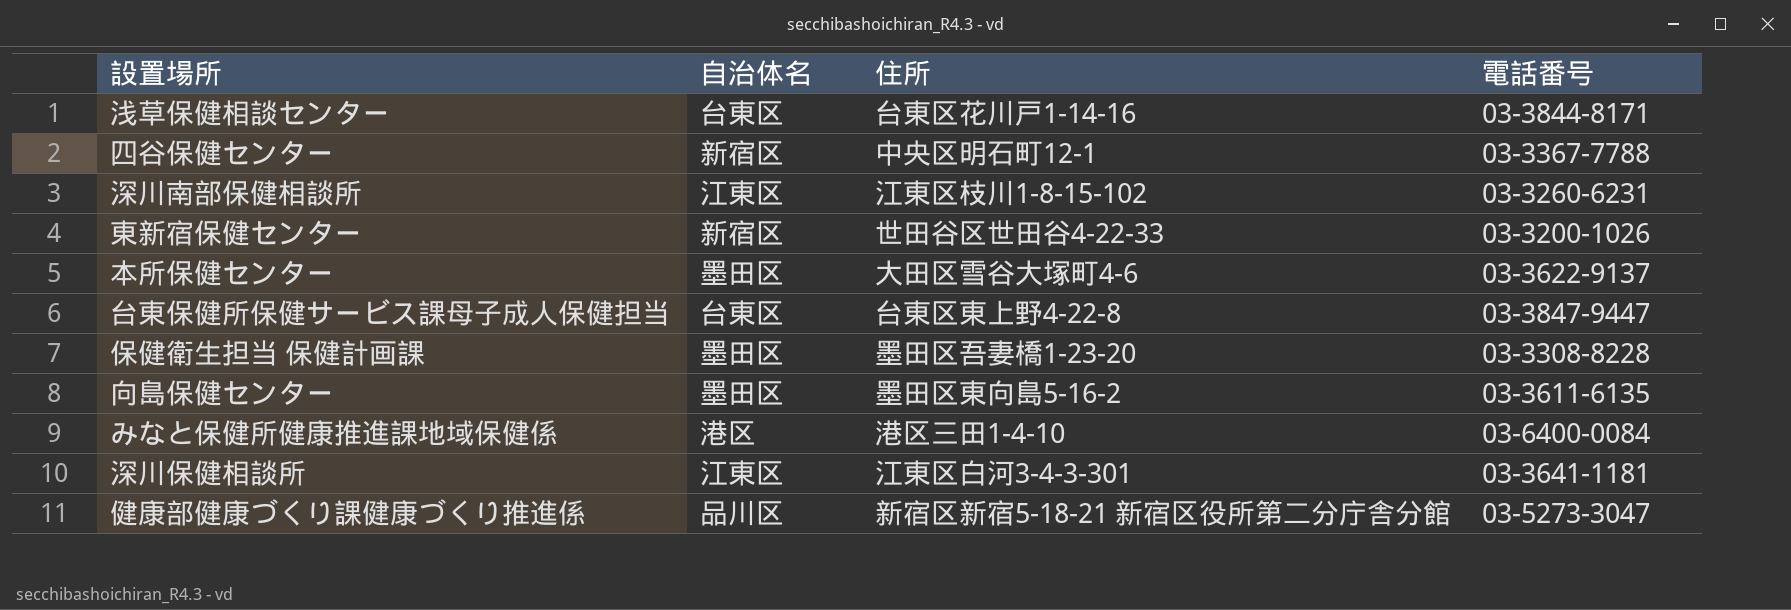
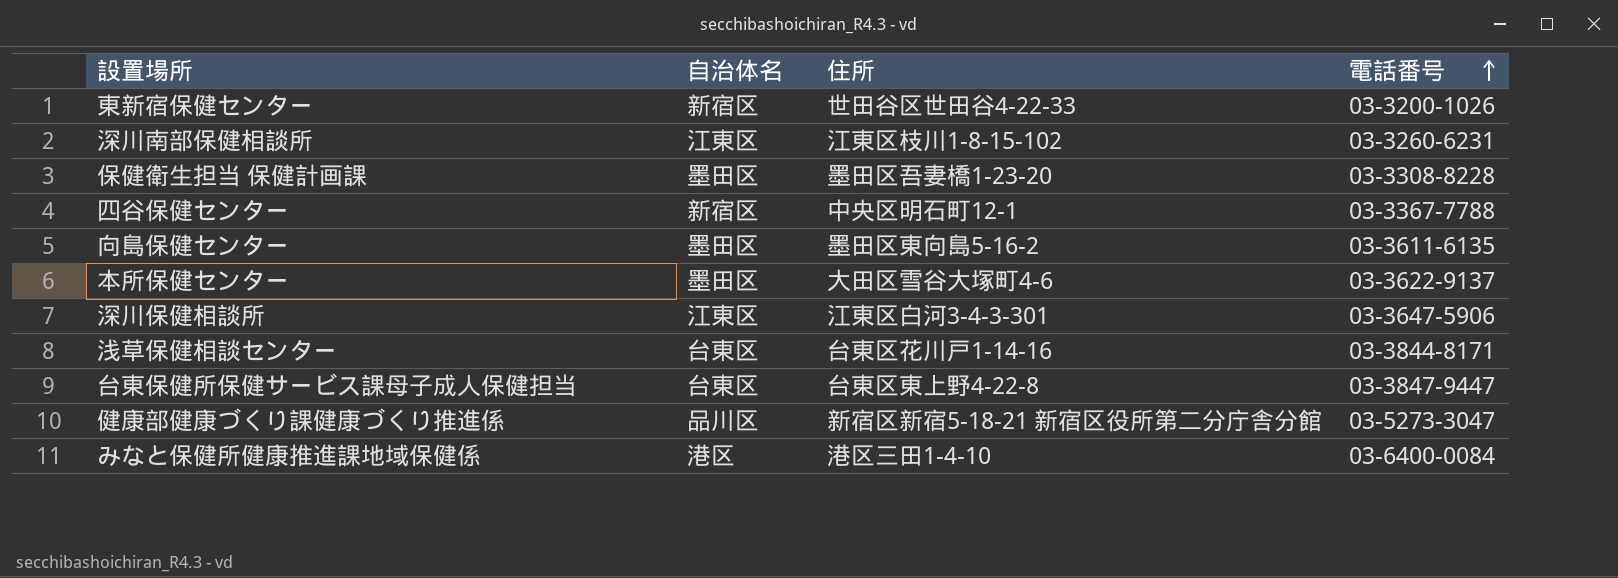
row order: none -> 電話番号 ascending
深川保健相談所 | 電話番号: 03-3641-1181 -> 03-3647-5906

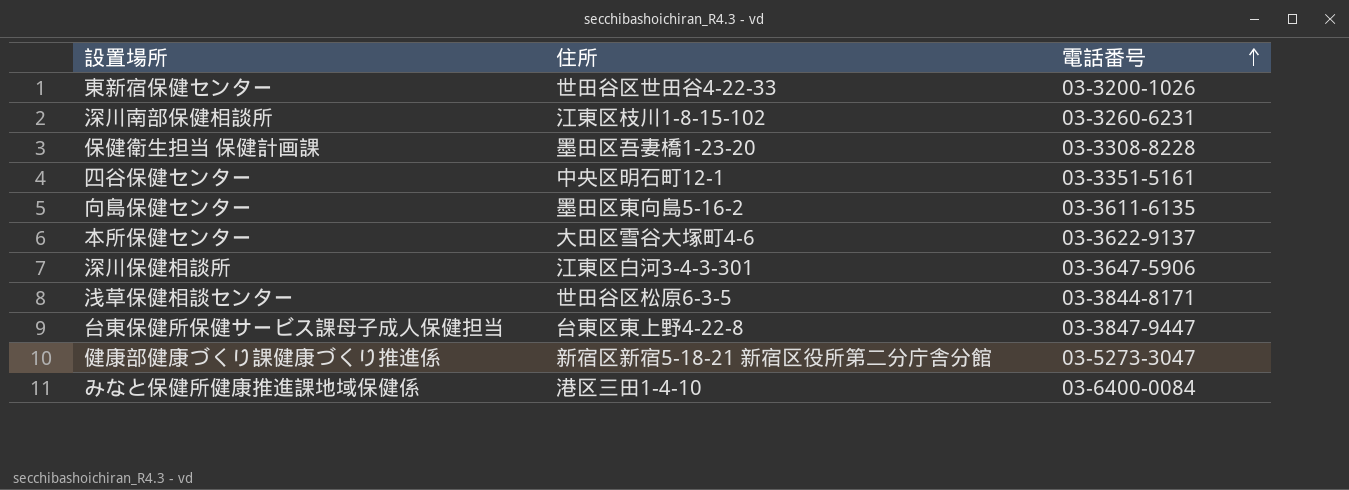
column 自治体名 | position: 2 -> none
四谷保健センター | 電話番号: 03-3367-7788 -> 03-3351-5161
浅草保健相談センター | 住所: 台東区花川戸1-14-16 -> 世田谷区松原6-3-5

